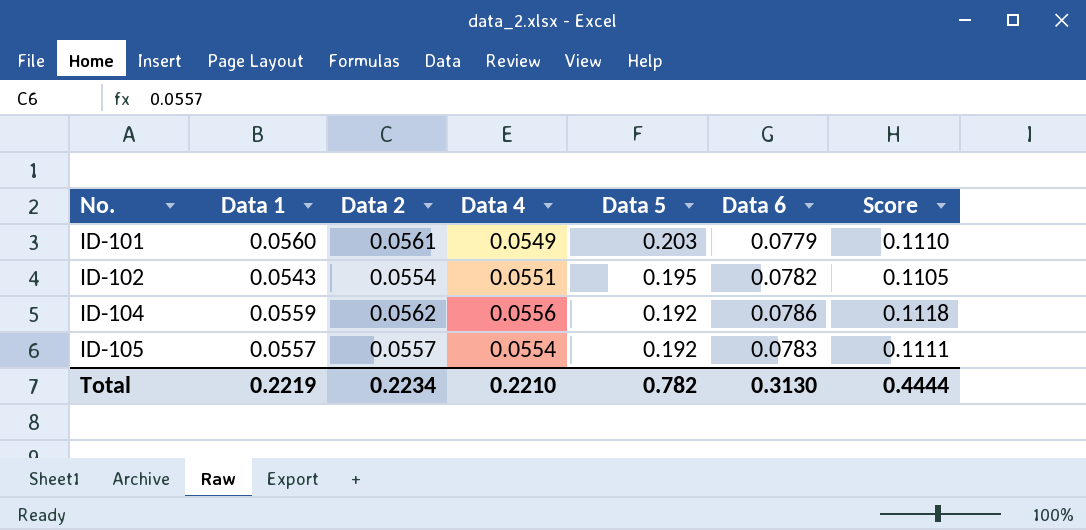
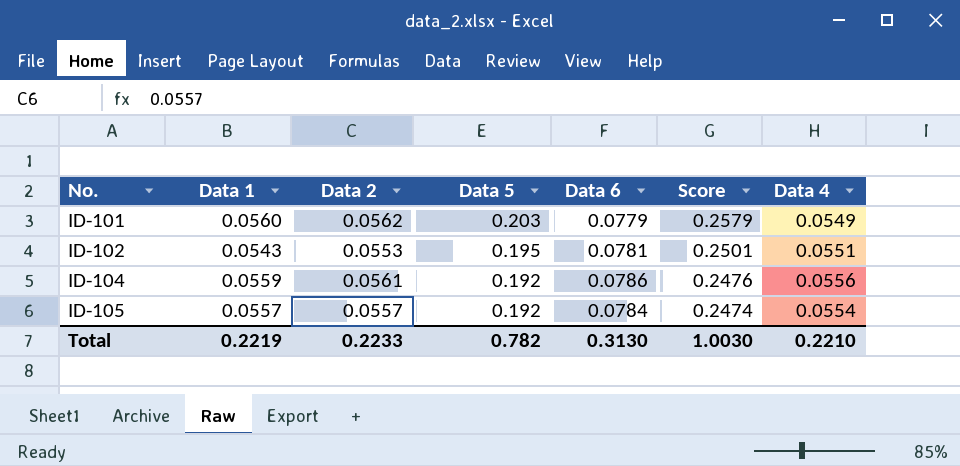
column Score | formula: [Data 2] + [Data 4] -> [Data 5] + [Data 4]
column Data 4 | position: 4 -> 7
ID-101 | Data 2: 0.0561 -> 0.0562
ID-102 | Data 2: 0.0554 -> 0.0553
ID-102 | Data 6: 0.0782 -> 0.0781
ID-104 | Data 2: 0.0562 -> 0.0561
ID-105 | Data 6: 0.0783 -> 0.0784
Total | Data 2: 0.2234 -> 0.2233
Total | Score: 0.4444 -> 1.0030

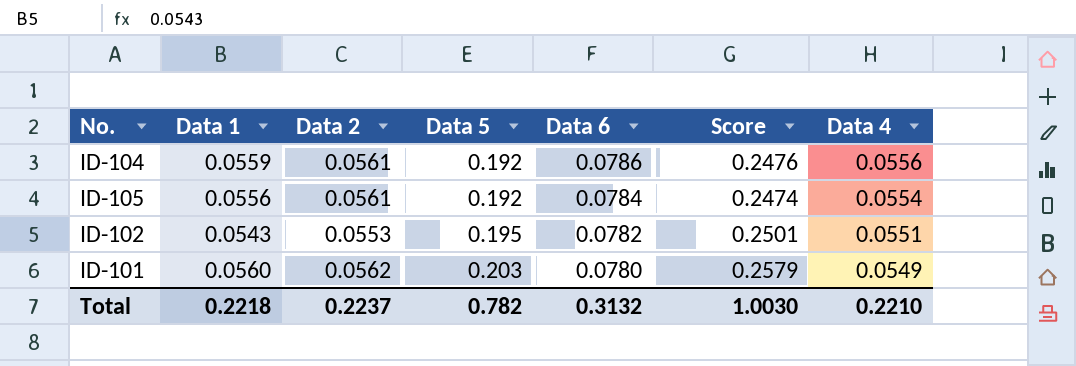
row order: No. ascending -> Data 5 ascending
ID-105 | Data 1: 0.0557 -> 0.0556
ID-105 | Data 2: 0.0557 -> 0.0561
ID-102 | Data 6: 0.0781 -> 0.0782
ID-101 | Data 6: 0.0779 -> 0.0780
Total | Data 1: 0.2219 -> 0.2218
Total | Data 2: 0.2233 -> 0.2237
Total | Data 6: 0.3130 -> 0.3132

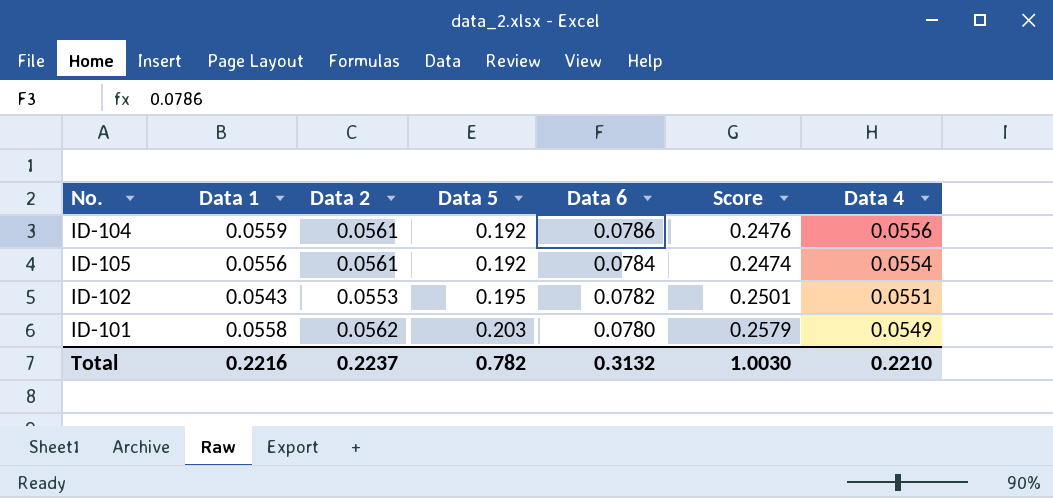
ID-101 | Data 1: 0.0560 -> 0.0558
Total | Data 1: 0.2218 -> 0.2216

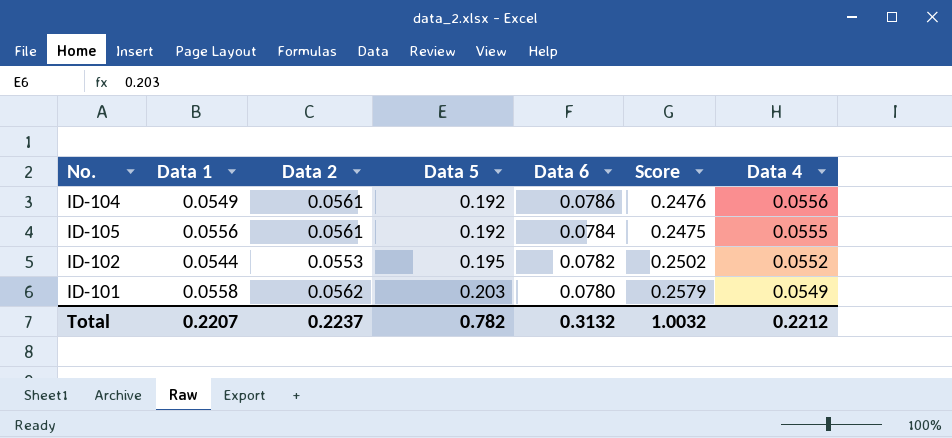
ID-104 | Data 1: 0.0559 -> 0.0549
ID-105 | Score: 0.2474 -> 0.2475
ID-105 | Data 4: 0.0554 -> 0.0555
ID-102 | Data 1: 0.0543 -> 0.0544
ID-102 | Score: 0.2501 -> 0.2502
ID-102 | Data 4: 0.0551 -> 0.0552
Total | Data 1: 0.2216 -> 0.2207
Total | Score: 1.0030 -> 1.0032
Total | Data 4: 0.2210 -> 0.2212

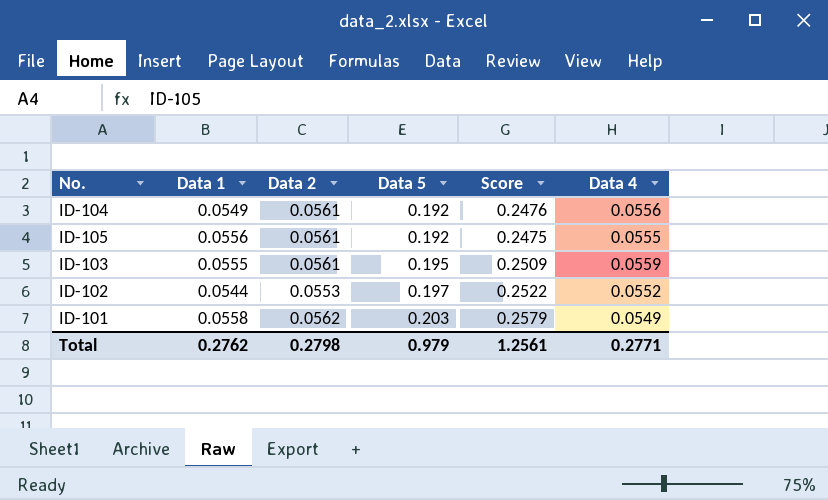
column Data 6 | position: 5 -> none
row ID-103: none -> 0.0555 | 0.0561 | 0.195 | 0.2509 | 0.0559
ID-102 | Data 5: 0.195 -> 0.197
ID-102 | Score: 0.2502 -> 0.2522
Total | Data 1: 0.2207 -> 0.2762
Total | Data 2: 0.2237 -> 0.2798
Total | Data 5: 0.782 -> 0.979
Total | Score: 1.0032 -> 1.2561
Total | Data 4: 0.2212 -> 0.2771

